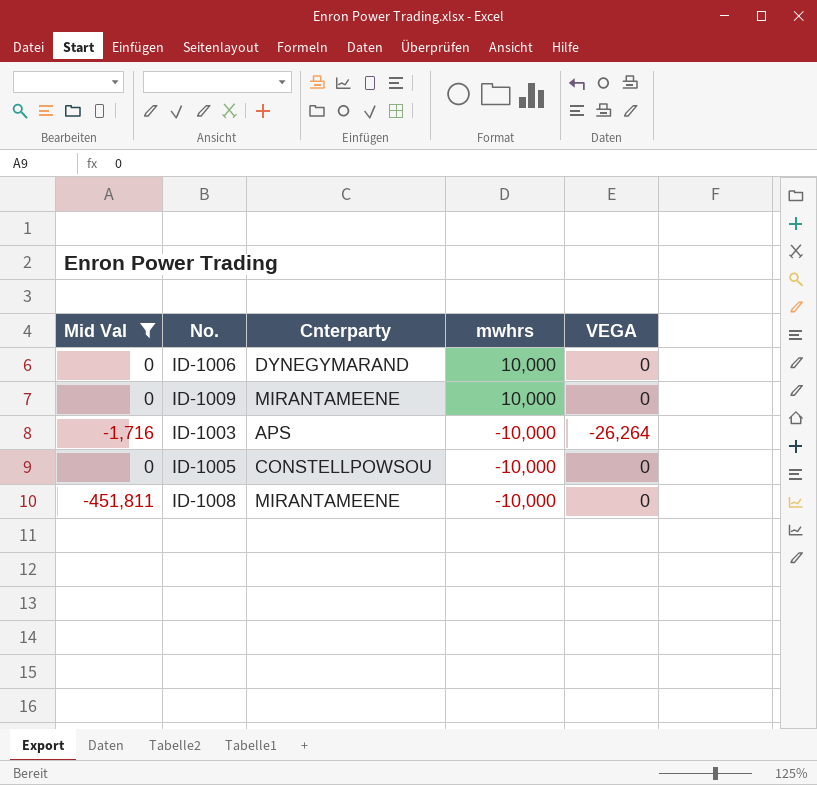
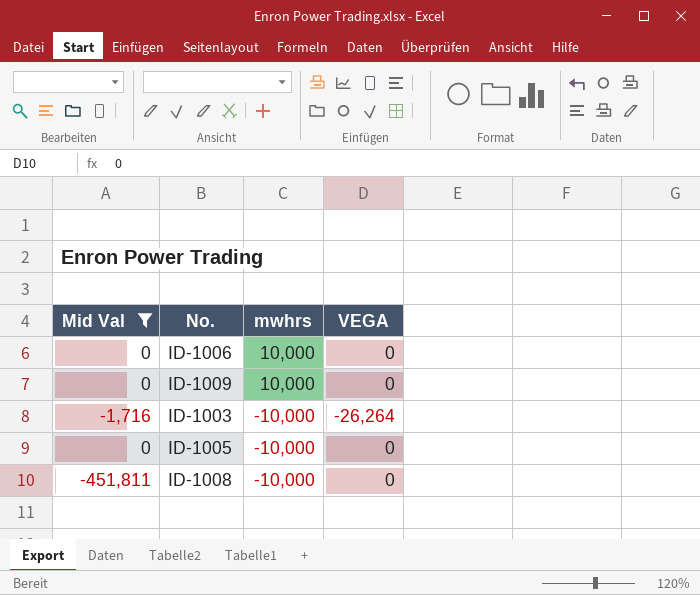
column Cnterparty | position: 3 -> none

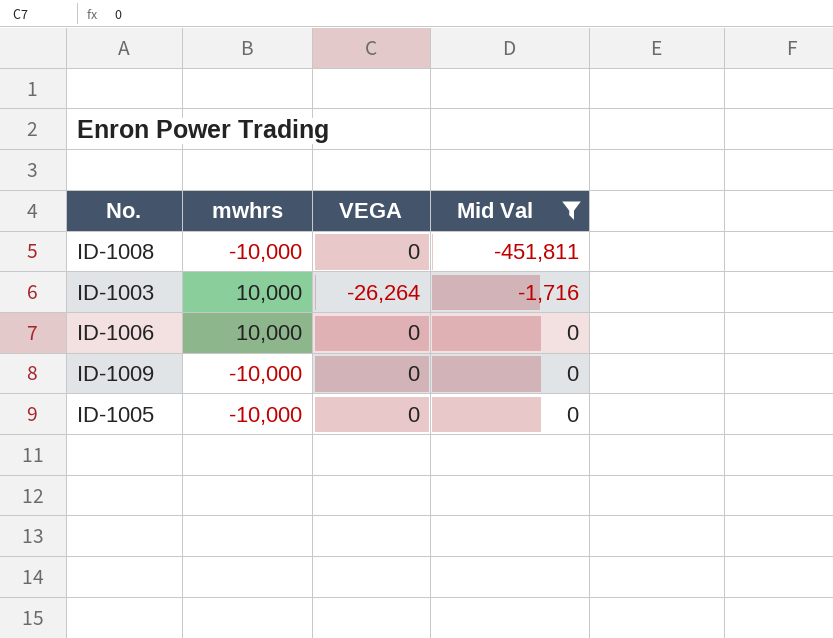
row order: mwhrs descending -> Mid Val ascending
column Mid Val | position: 1 -> 4
ID-1003 | mwhrs: -10,000 -> 10,000
ID-1009 | mwhrs: 10,000 -> -10,000

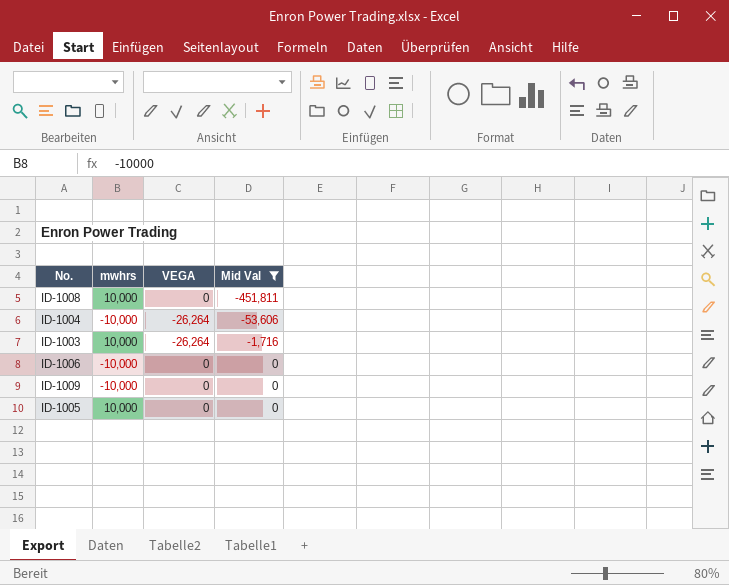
ID-1008 | mwhrs: -10,000 -> 10,000
row ID-1004: none -> -10,000 | -26,264 | -53,606
ID-1006 | mwhrs: 10,000 -> -10,000
ID-1005 | mwhrs: -10,000 -> 10,000

